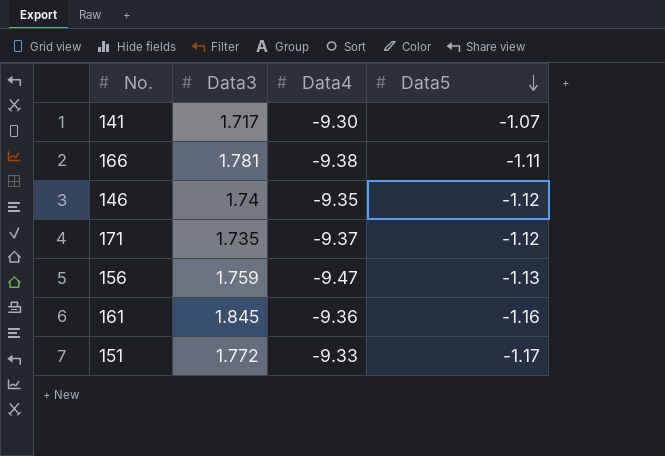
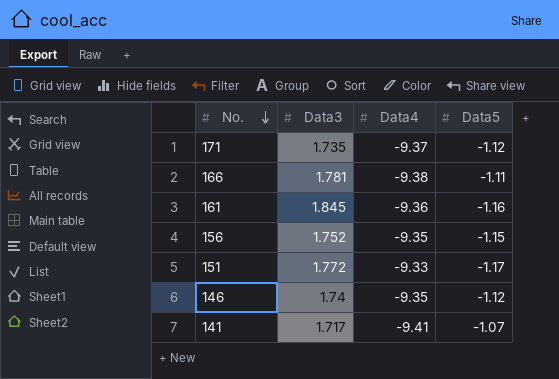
row order: Data5 descending -> No. descending
156 | Data3: 1.759 -> 1.752
156 | Data4: -9.47 -> -9.35
156 | Data5: -1.13 -> -1.15
141 | Data4: -9.30 -> -9.41

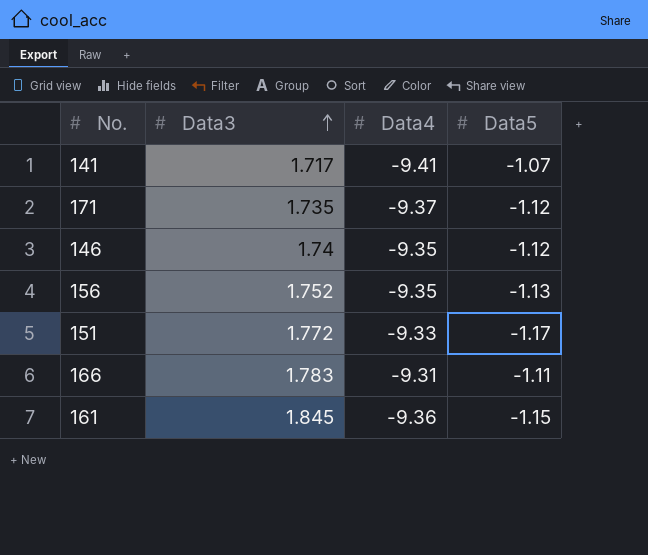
row order: No. descending -> Data3 ascending
156 | Data5: -1.15 -> -1.13
166 | Data3: 1.781 -> 1.783
166 | Data4: -9.38 -> -9.31
161 | Data5: -1.16 -> -1.15

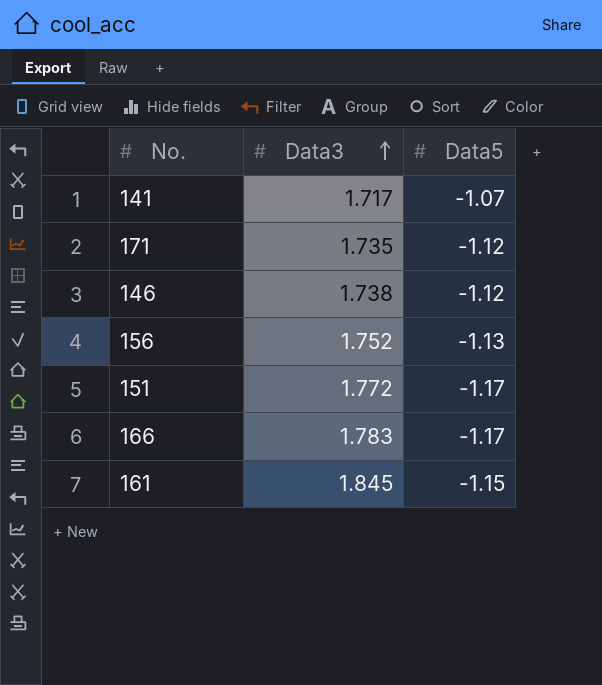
column Data4 | position: 3 -> none
146 | Data3: 1.74 -> 1.738
166 | Data5: -1.11 -> -1.17

